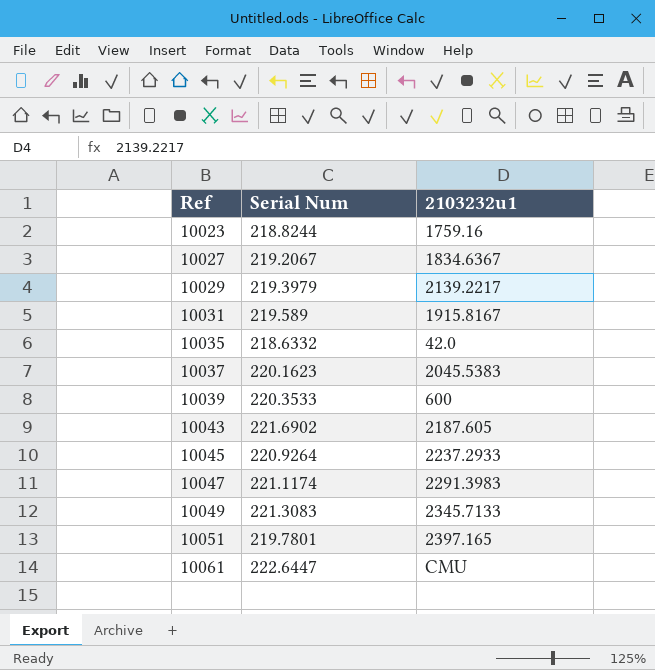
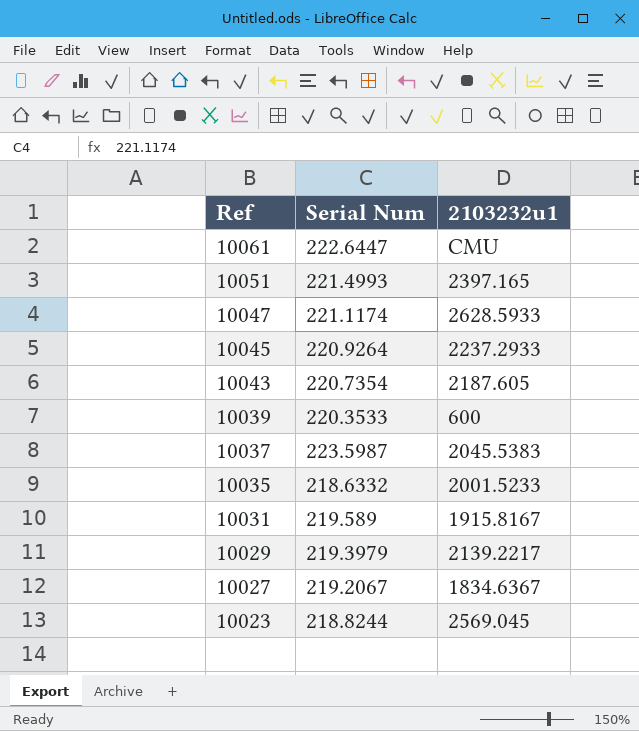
row order: Ref ascending -> Ref descending
row 10049: 221.3083 | 2345.7133 -> none
10051 | Serial Num: 219.7801 -> 221.4993
10047 | 2103232u1: 2291.3983 -> 2628.5933
10043 | Serial Num: 221.6902 -> 220.7354
10037 | Serial Num: 220.1623 -> 223.5987
10035 | 2103232u1: 42.0 -> 2001.5233
10023 | 2103232u1: 1759.16 -> 2569.045

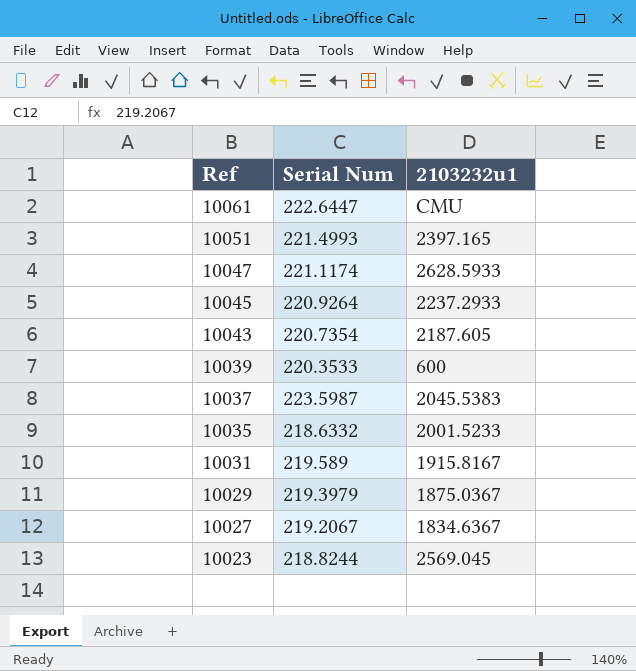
10029 | 2103232u1: 2139.2217 -> 1875.0367

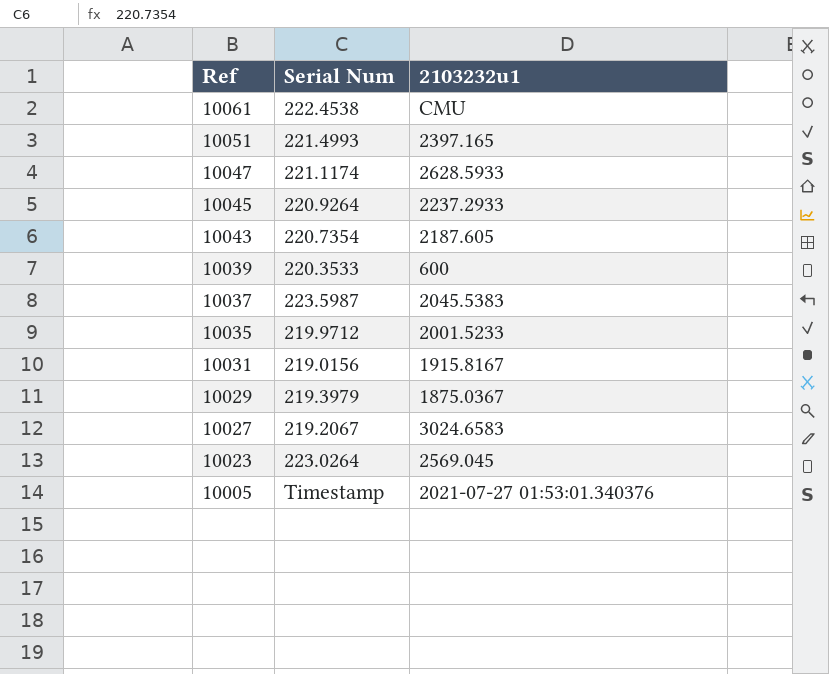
10061 | Serial Num: 222.6447 -> 222.4538
10035 | Serial Num: 218.6332 -> 219.9712
10031 | Serial Num: 219.589 -> 219.0156
10027 | 2103232u1: 1834.6367 -> 3024.6583
10023 | Serial Num: 218.8244 -> 223.0264
row 10005: none -> Timestamp | 2021-07-27 01:53:01.340376

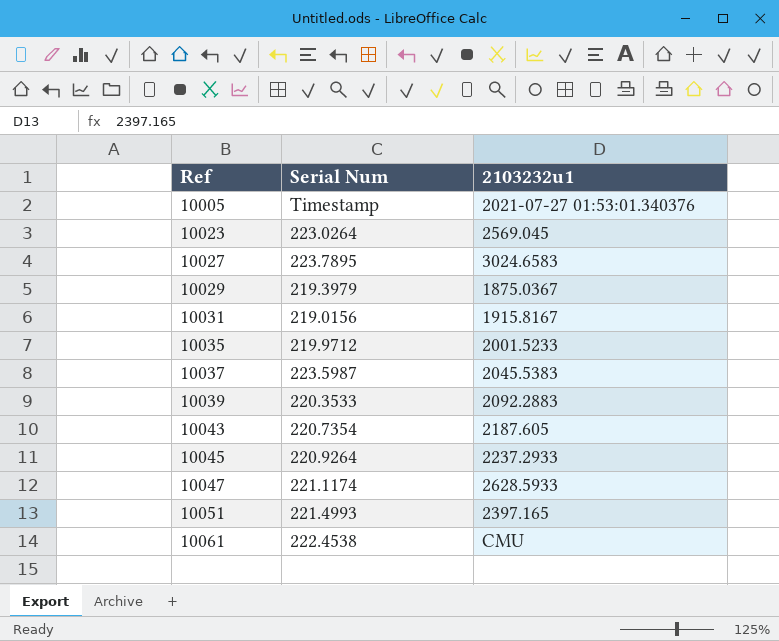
row order: Ref descending -> Ref ascending
10027 | Serial Num: 219.2067 -> 223.7895
10039 | 2103232u1: 600 -> 2092.2883

